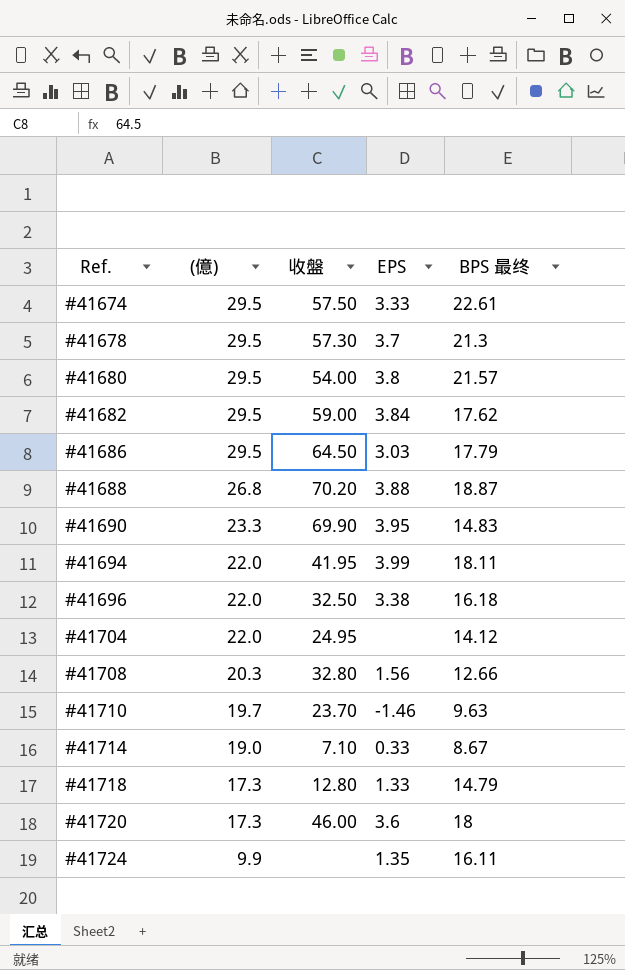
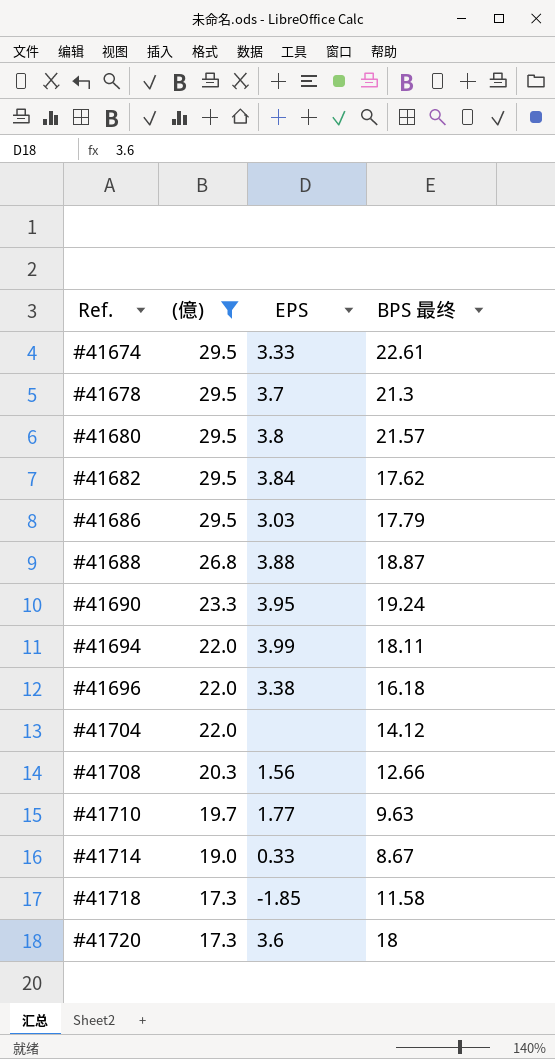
filter: none -> (億) != 9.9
column 收盤 | position: 3 -> none
#41690 | BPS 最终: 14.83 -> 19.24
#41710 | EPS: -1.46 -> 1.77
#41718 | EPS: 1.33 -> -1.85
#41718 | BPS 最终: 14.79 -> 11.58

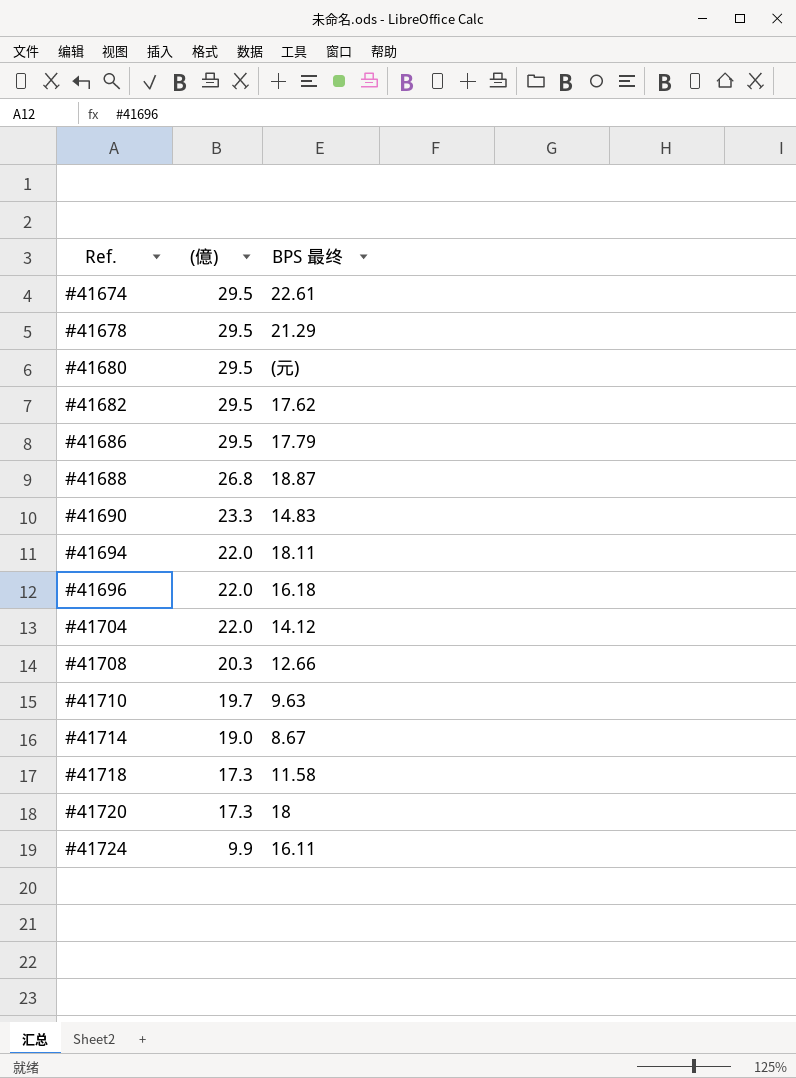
filter: (億) != 9.9 -> none
column EPS | position: 3 -> none
#41678 | BPS 最终: 21.3 -> 21.29
#41680 | BPS 最终: 21.57 -> (元)
#41690 | BPS 最终: 19.24 -> 14.83

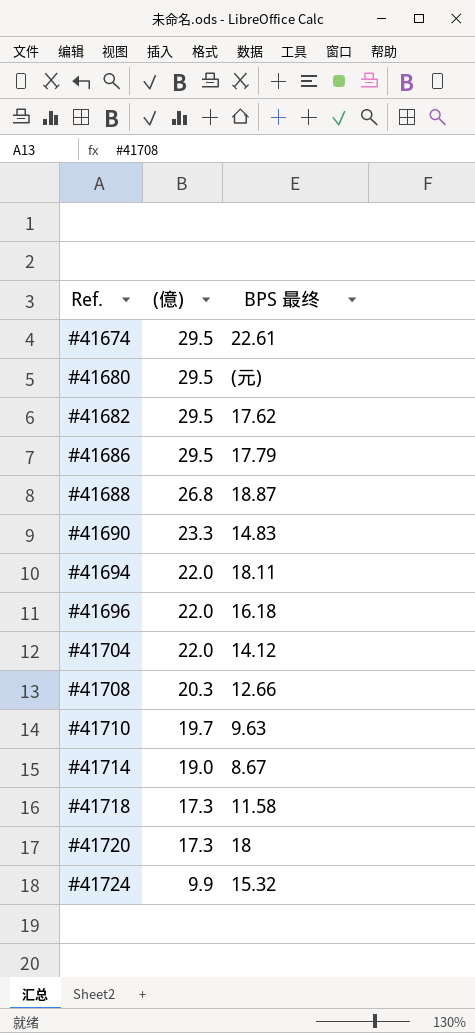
row #41678: 29.5 | 21.29 -> none
#41724 | BPS 最终: 16.11 -> 15.32

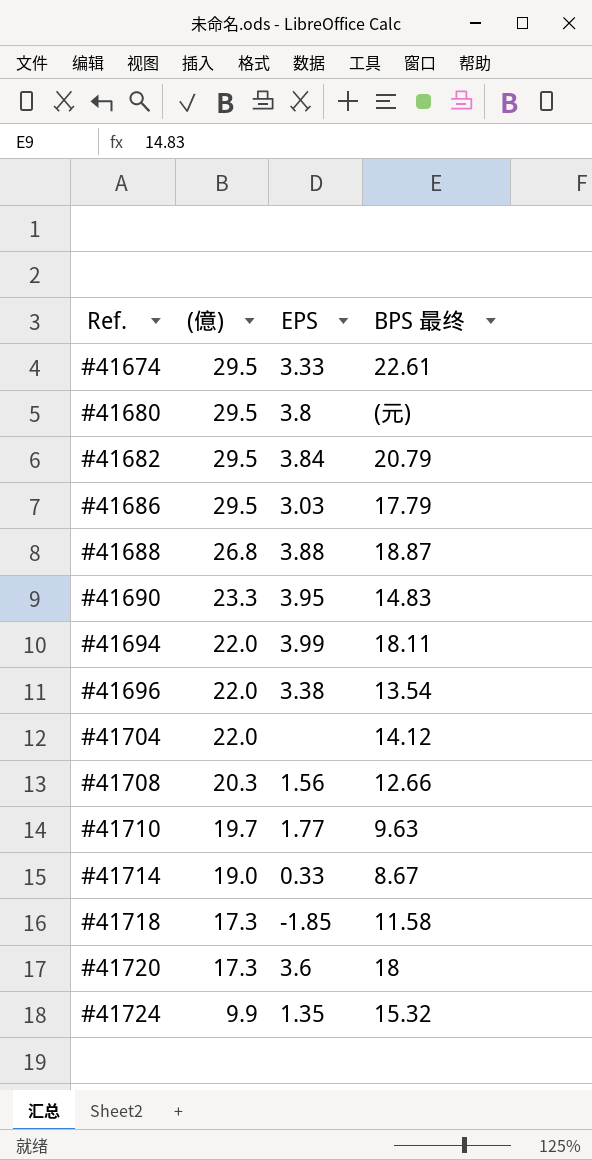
column EPS | position: none -> 3
#41682 | BPS 最终: 17.62 -> 20.79
#41696 | BPS 最终: 16.18 -> 13.54

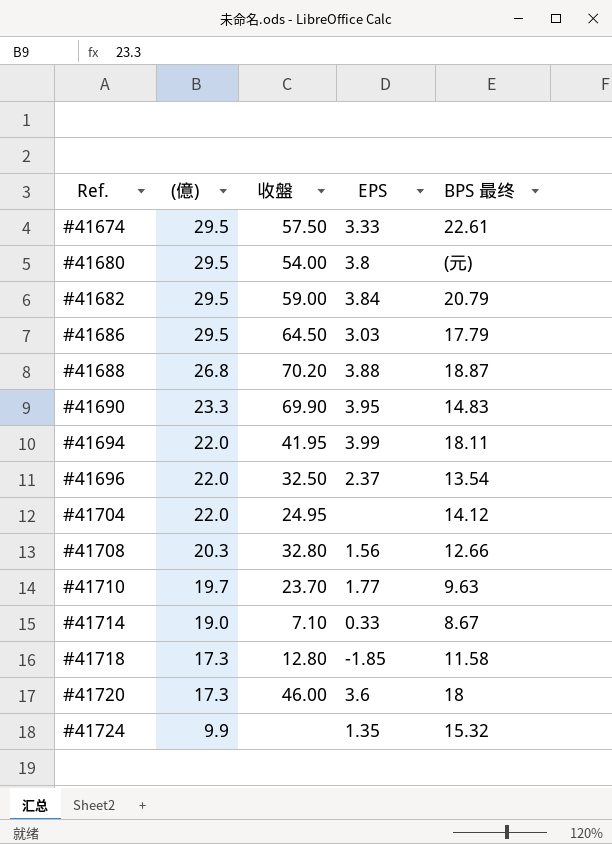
column 收盤 | position: none -> 3
#41696 | EPS: 3.38 -> 2.37

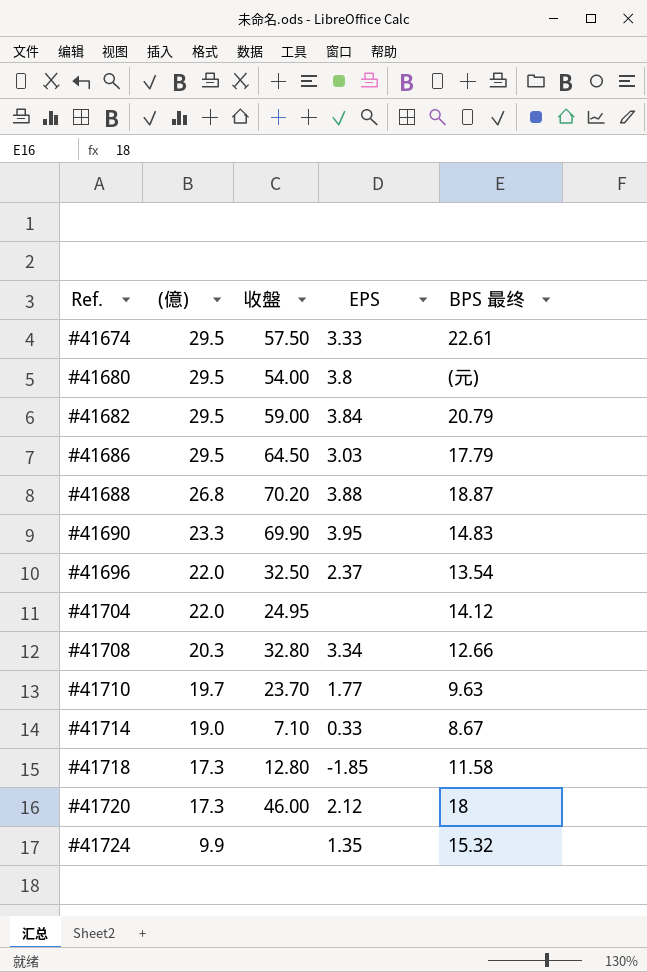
row #41694: 22.0 | 41.95 | 3.99 | 18.11 -> none
#41708 | EPS: 1.56 -> 3.34
#41720 | EPS: 3.6 -> 2.12

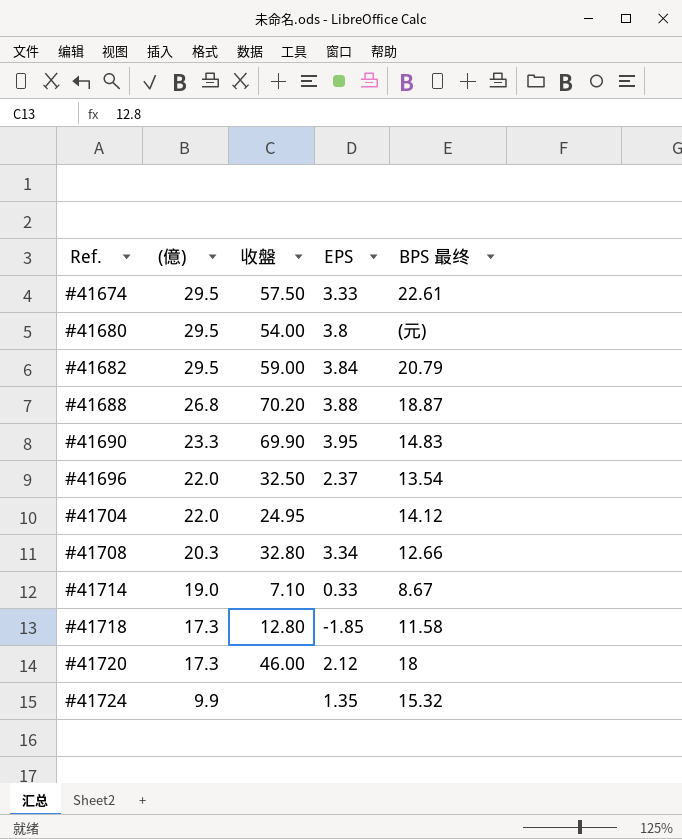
row #41686: 29.5 | 64.50 | 3.03 | 17.79 -> none
row #41710: 19.7 | 23.70 | 1.77 | 9.63 -> none

